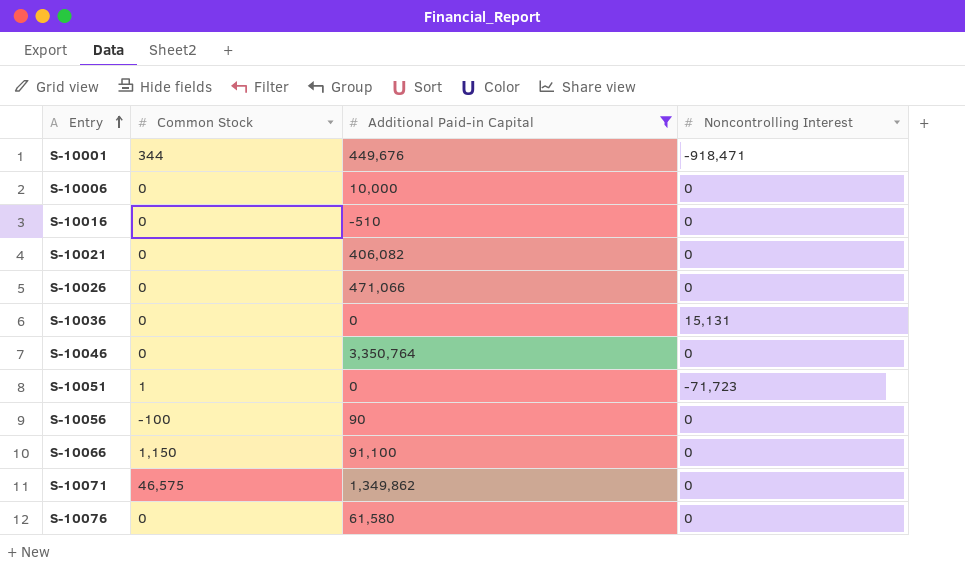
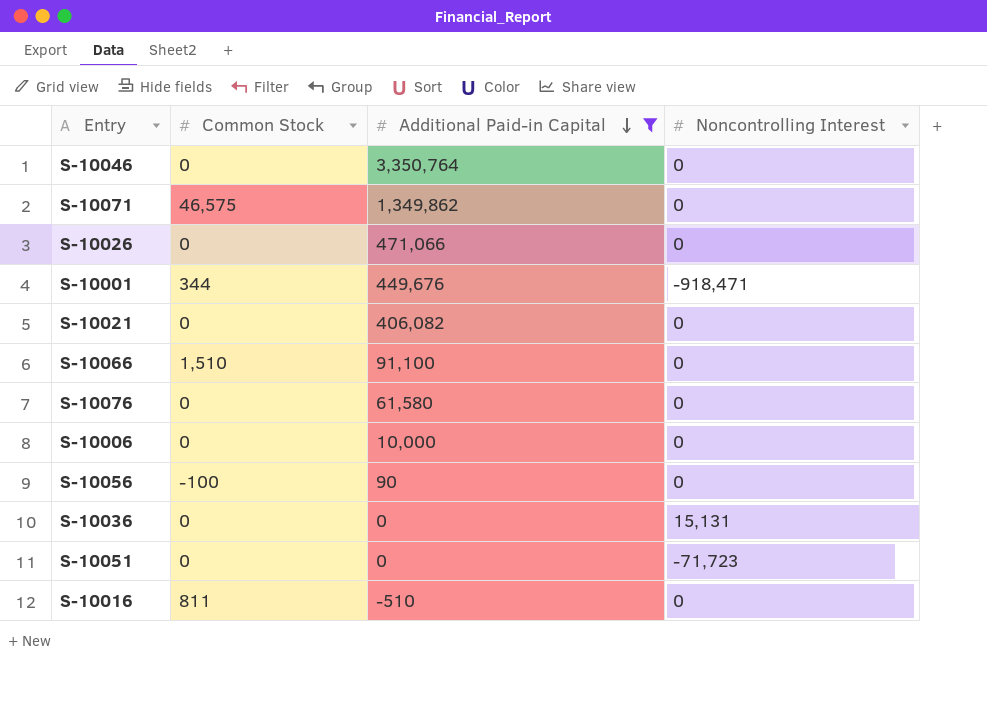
row order: Entry ascending -> Additional Paid-in Capital descending
S-10066 | Common Stock: 1,150 -> 1,510
S-10051 | Common Stock: 1 -> 0
S-10016 | Common Stock: 0 -> 811

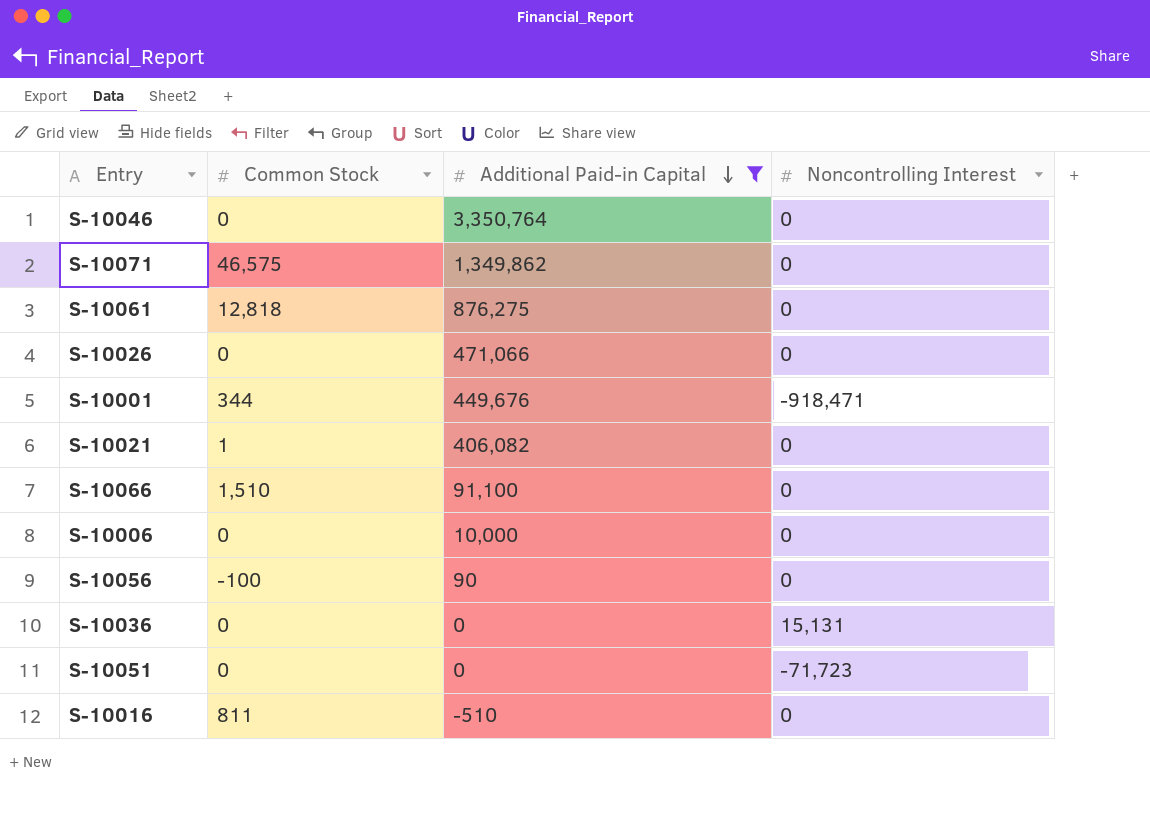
row S-10076: 0 | 61,580 | 0 -> none
row S-10061: none -> 12,818 | 876,275 | 0
S-10021 | Common Stock: 0 -> 1

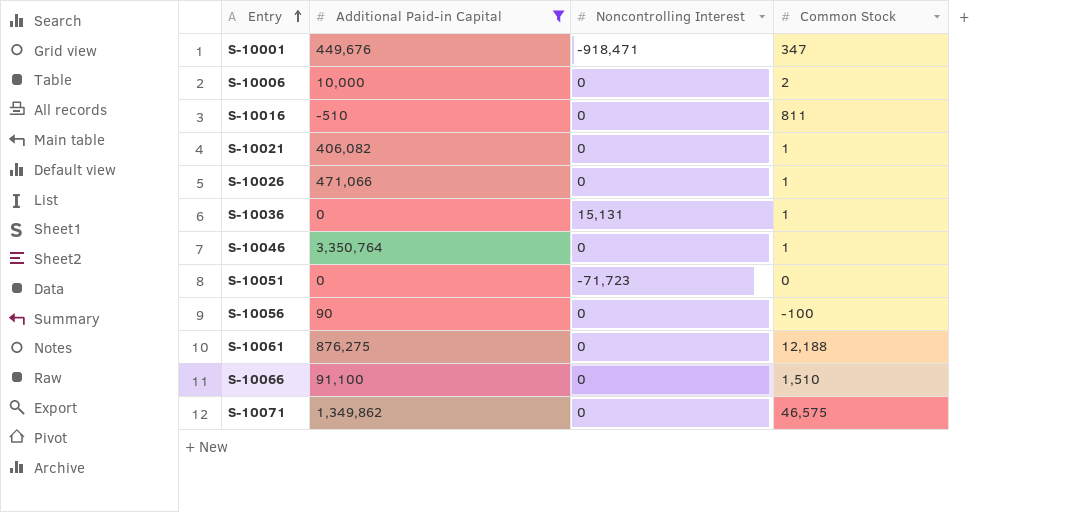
row order: Additional Paid-in Capital descending -> Entry ascending
column Common Stock | position: 2 -> 4
S-10001 | Common Stock: 344 -> 347
S-10006 | Common Stock: 0 -> 2
S-10026 | Common Stock: 0 -> 1
S-10036 | Common Stock: 0 -> 1
S-10046 | Common Stock: 0 -> 1
S-10061 | Common Stock: 12,818 -> 12,188

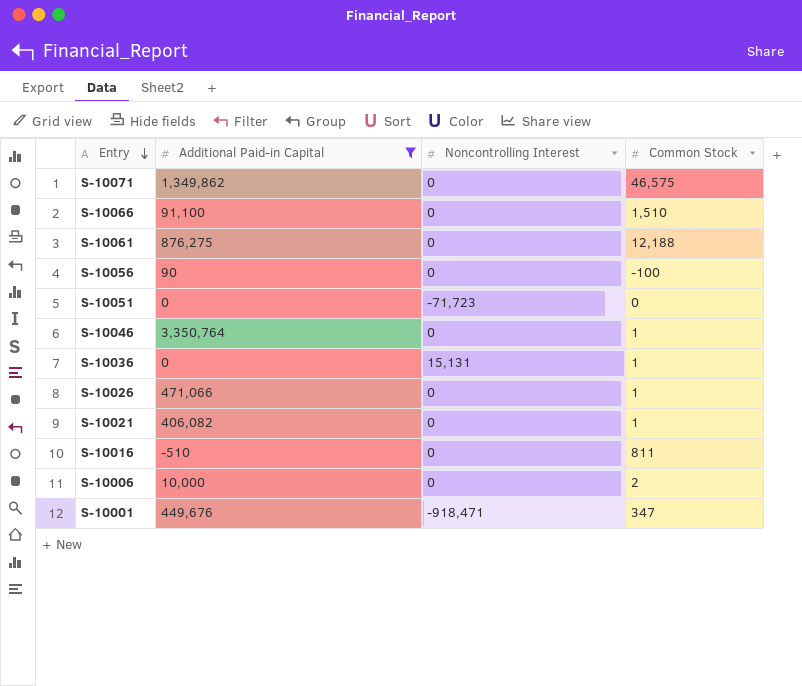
row order: Entry ascending -> Entry descending

